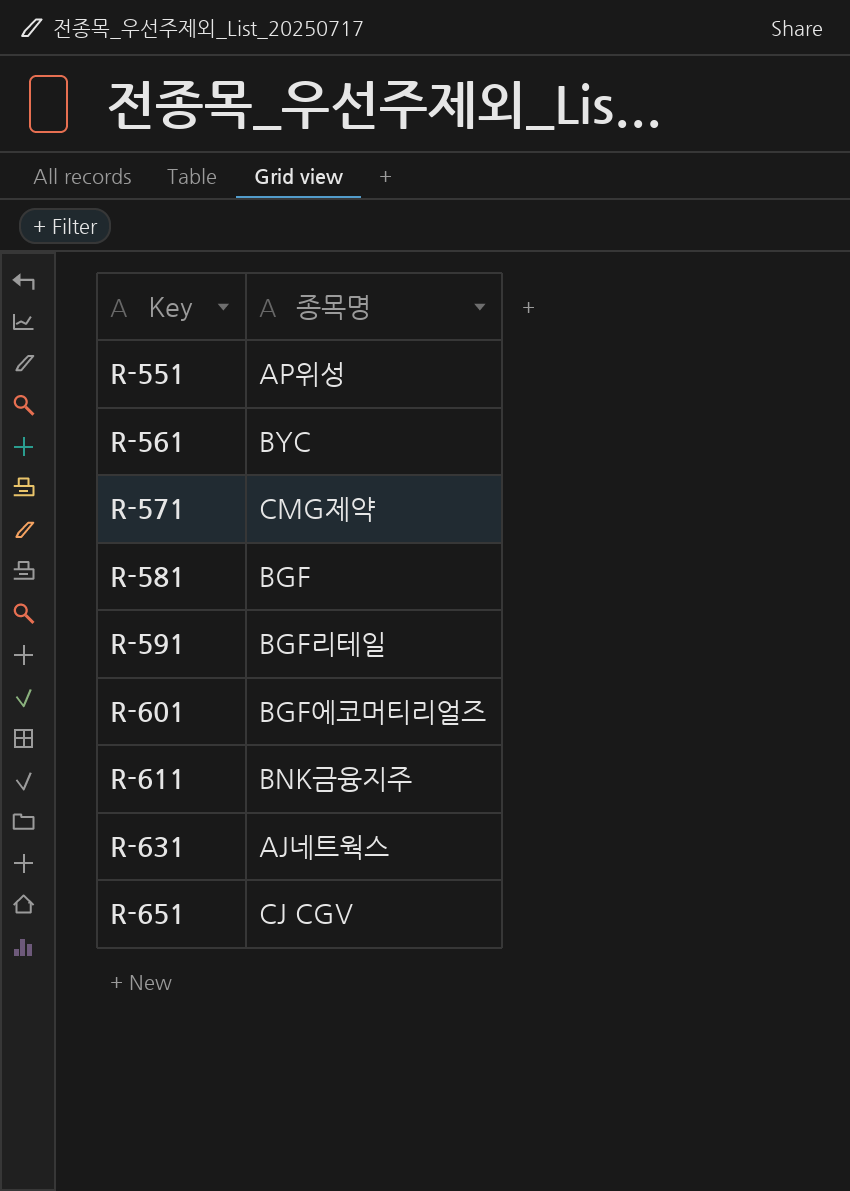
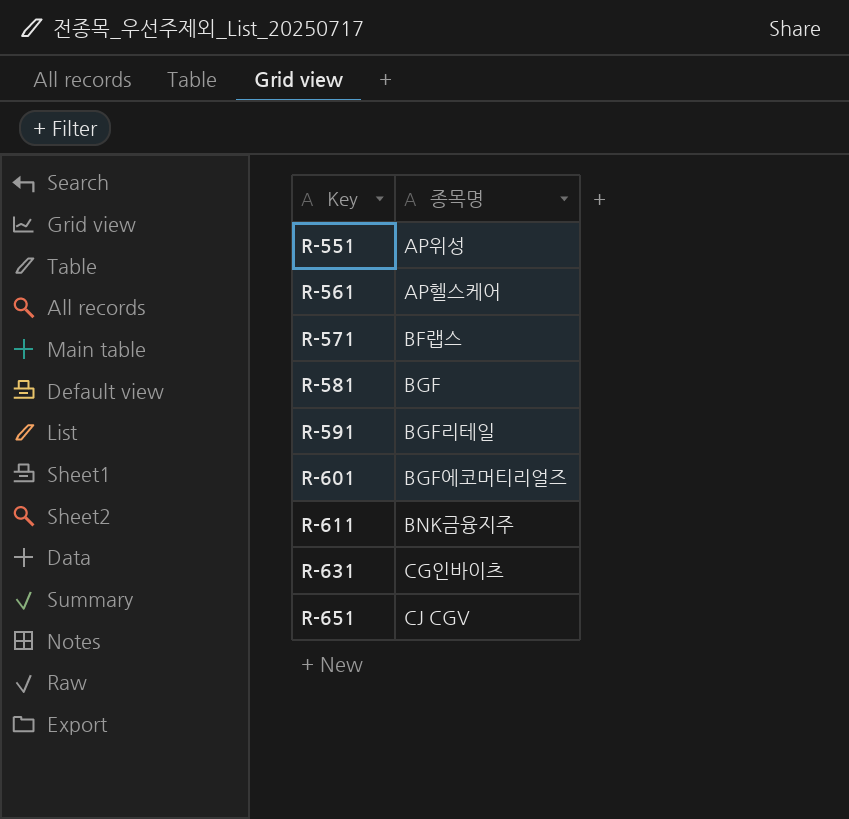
R-561 | 종목명: BYC -> AP헬스케어
R-571 | 종목명: CMG제약 -> BF랩스
R-631 | 종목명: AJ네트웍스 -> CG인바이츠

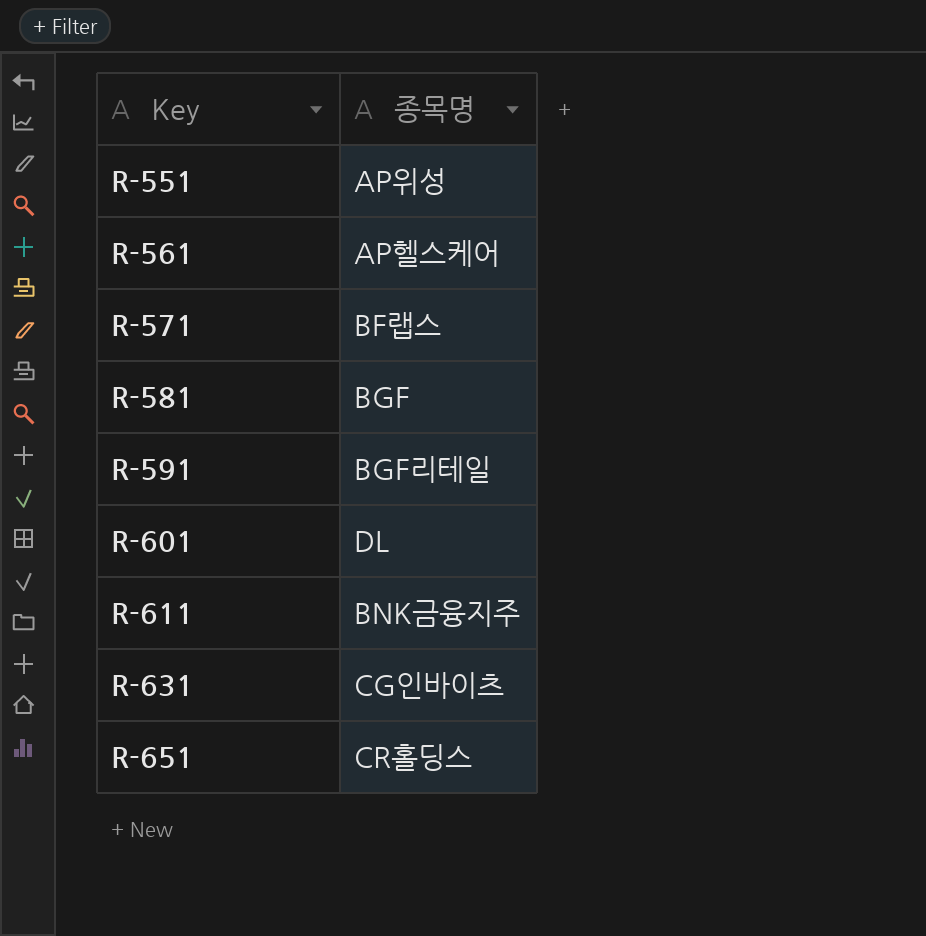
R-601 | 종목명: BGF에코머티리얼즈 -> DL
R-651 | 종목명: CJ CGV -> CR홀딩스

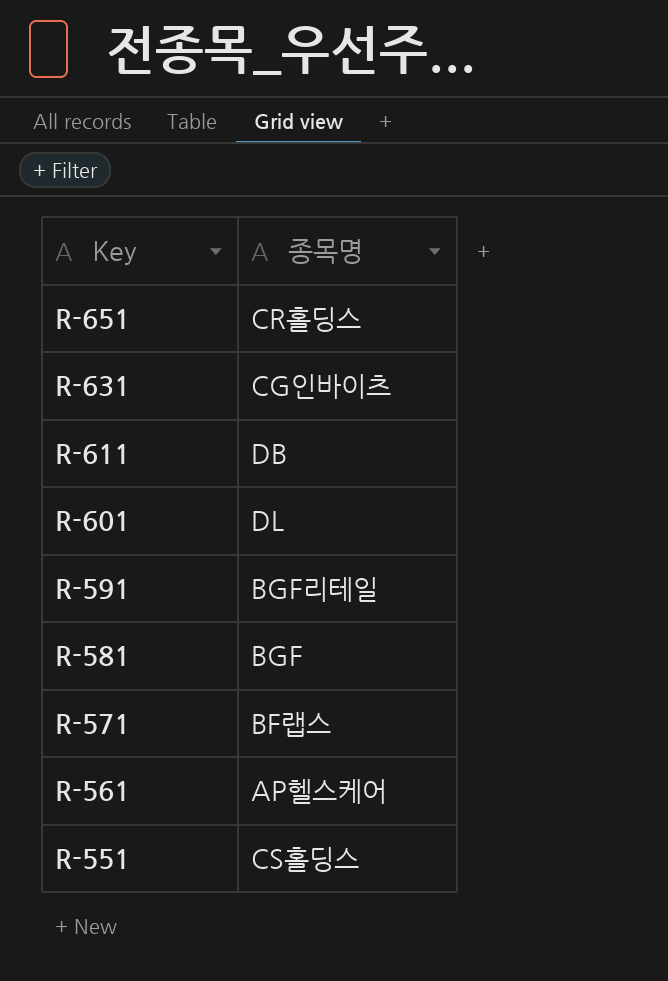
row order: Key ascending -> Key descending
R-611 | 종목명: BNK금융지주 -> DB
R-551 | 종목명: AP위성 -> CS홀딩스

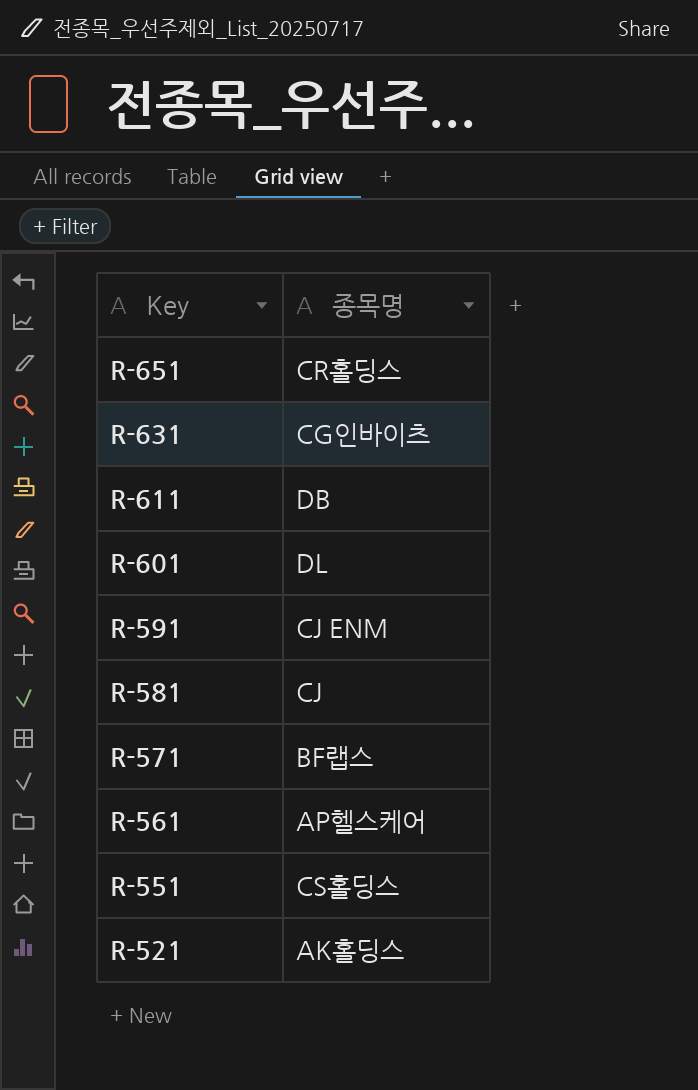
R-591 | 종목명: BGF리테일 -> CJ ENM
R-581 | 종목명: BGF -> CJ
row R-521: none -> AK홀딩스

